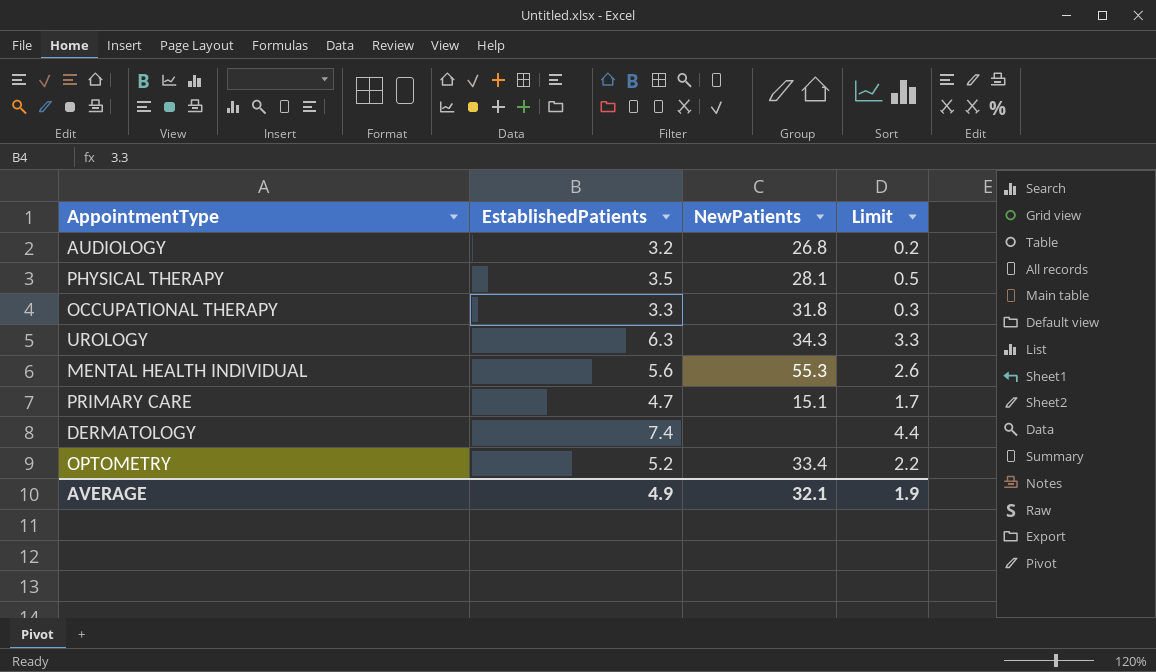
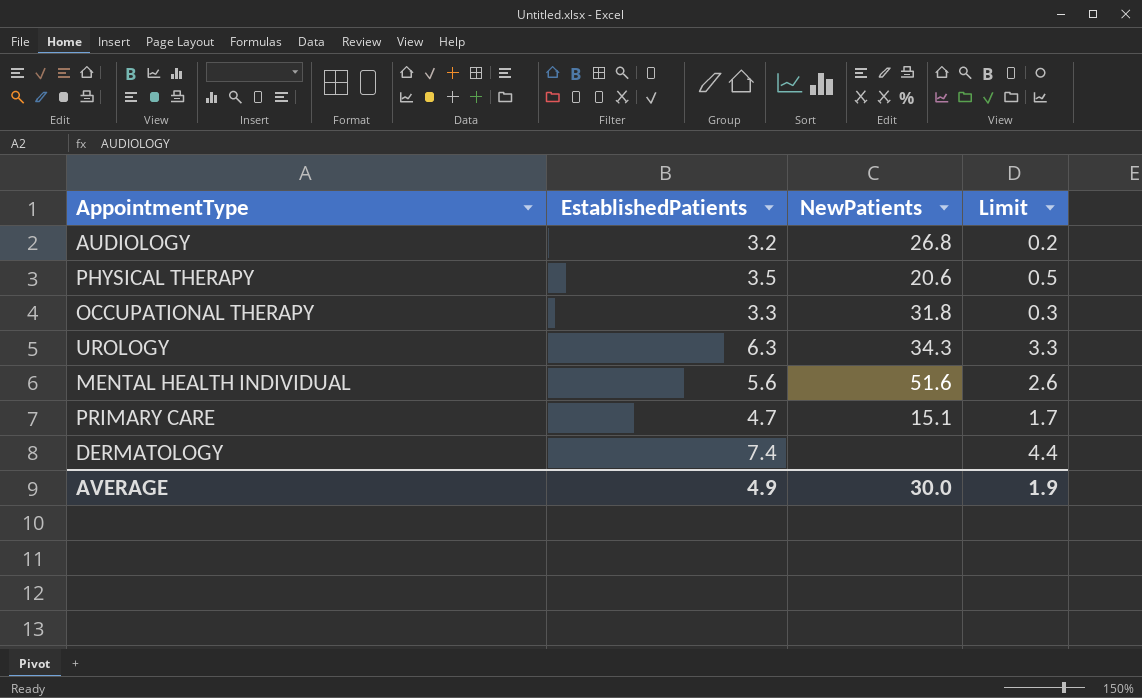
row OPTOMETRY: 5.2 | 33.4 | 2.2 -> none
PHYSICAL THERAPY | NewPatients: 28.1 -> 20.6
MENTAL HEALTH INDIVIDUAL | NewPatients: 55.3 -> 51.6
AVERAGE | NewPatients: 32.1 -> 30.0

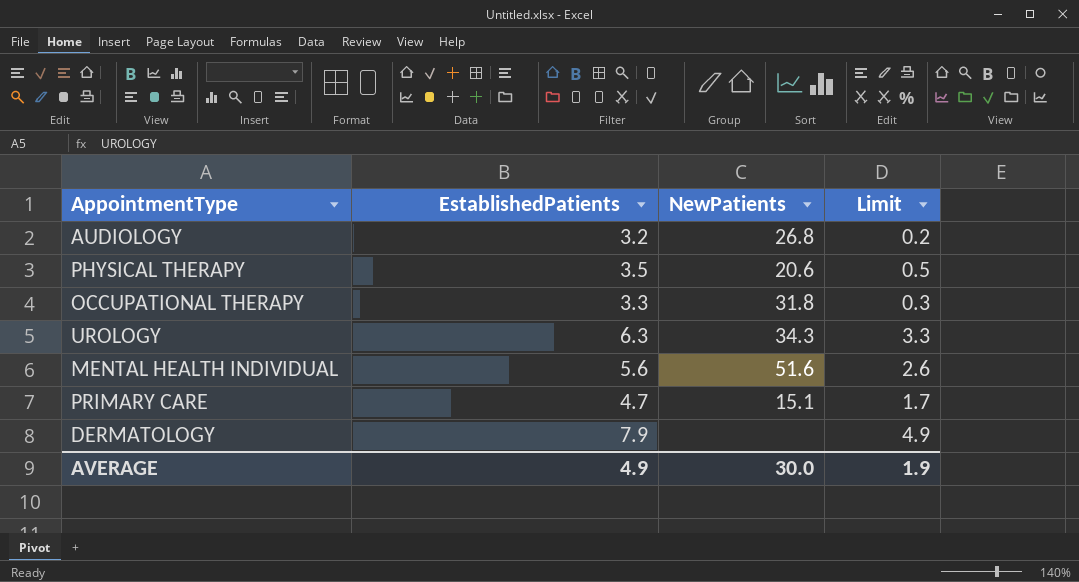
DERMATOLOGY | EstablishedPatients: 7.4 -> 7.9
DERMATOLOGY | Limit: 4.4 -> 4.9

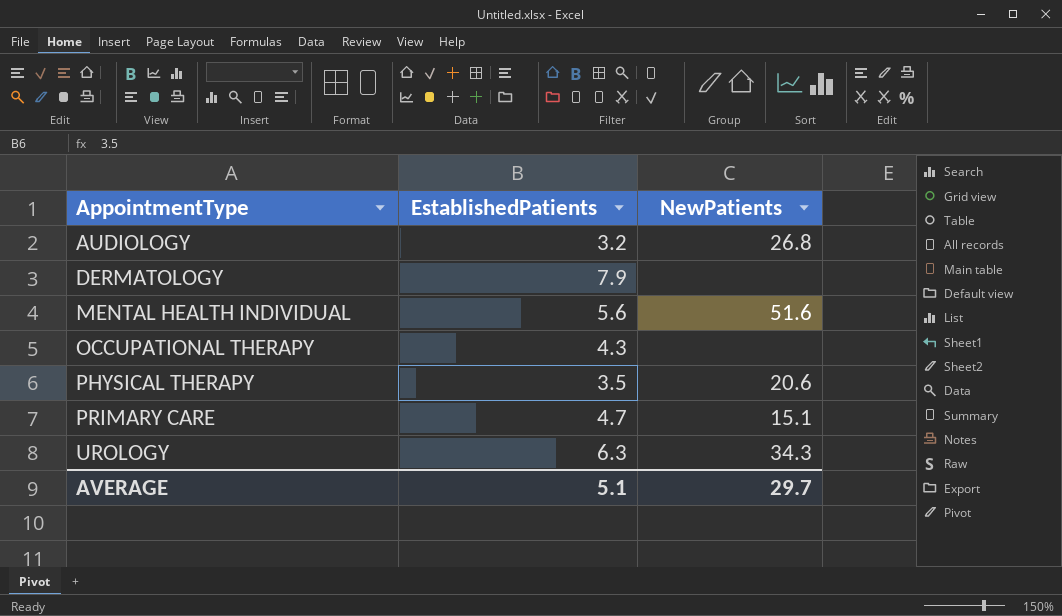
row order: none -> AppointmentType ascending
column Limit | formula: [EstablishedPatients] - 3 -> none
OCCUPATIONAL THERAPY | EstablishedPatients: 3.3 -> 4.3
OCCUPATIONAL THERAPY | NewPatients: 31.8 -> none
AVERAGE | EstablishedPatients: 4.9 -> 5.1
AVERAGE | NewPatients: 30.0 -> 29.7

